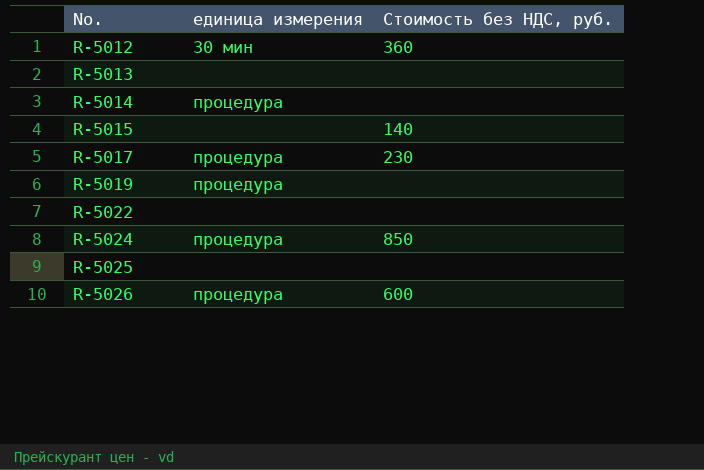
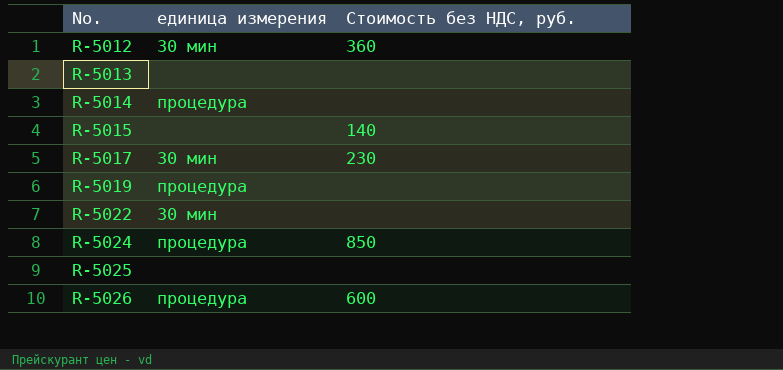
R-5017 | единица измерения: процедура -> 30 мин
R-5022 | единица измерения: none -> 30 мин

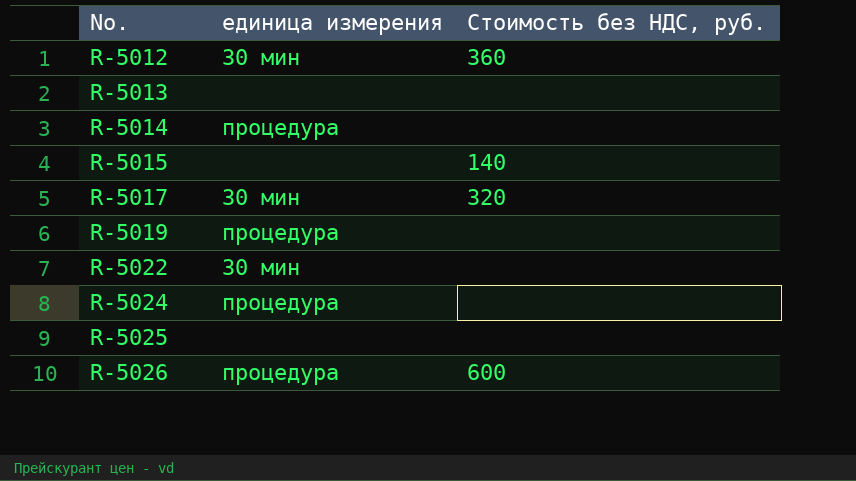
R-5017 | Стоимость без НДС, руб.: 230 -> 320
R-5024 | Стоимость без НДС, руб.: 850 -> none

